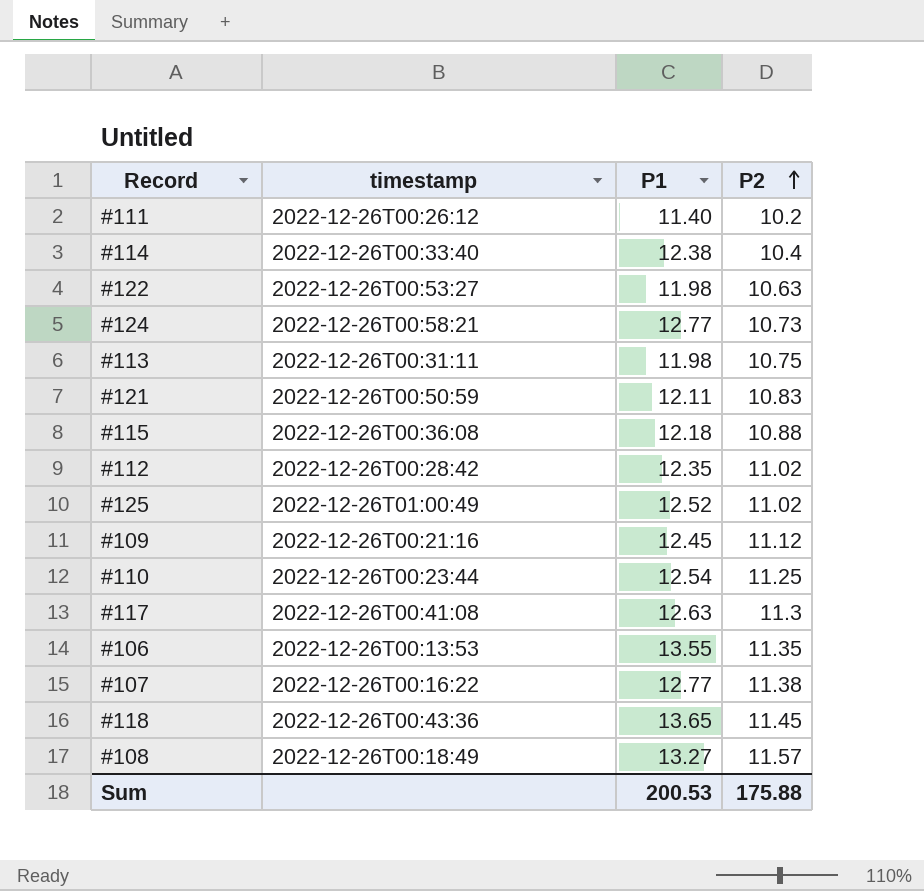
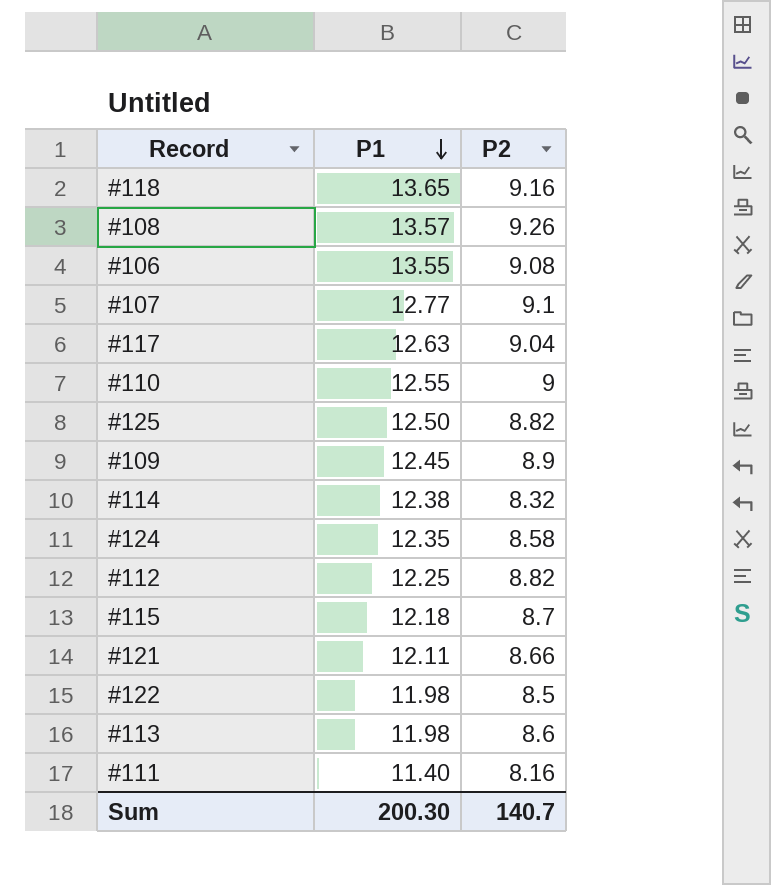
row order: P2 ascending -> P1 descending
column timestamp | position: 2 -> none
#118 | P2: 11.45 -> 9.16
#108 | P1: 13.27 -> 13.57
#108 | P2: 11.57 -> 9.26
#106 | P2: 11.35 -> 9.08
#107 | P2: 11.38 -> 9.1
#117 | P2: 11.3 -> 9.04
#110 | P1: 12.54 -> 12.55
#110 | P2: 11.25 -> 9
#125 | P1: 12.52 -> 12.50
#125 | P2: 11.02 -> 8.82
#109 | P2: 11.12 -> 8.9
#114 | P2: 10.4 -> 8.32
#124 | P1: 12.77 -> 12.35
#124 | P2: 10.73 -> 8.58
#112 | P1: 12.35 -> 12.25
#112 | P2: 11.02 -> 8.82
#115 | P2: 10.88 -> 8.7
#121 | P2: 10.83 -> 8.66
#122 | P2: 10.63 -> 8.5
#113 | P2: 10.75 -> 8.6
#111 | P2: 10.2 -> 8.16
Sum | P1: 200.53 -> 200.30
Sum | P2: 175.88 -> 140.7

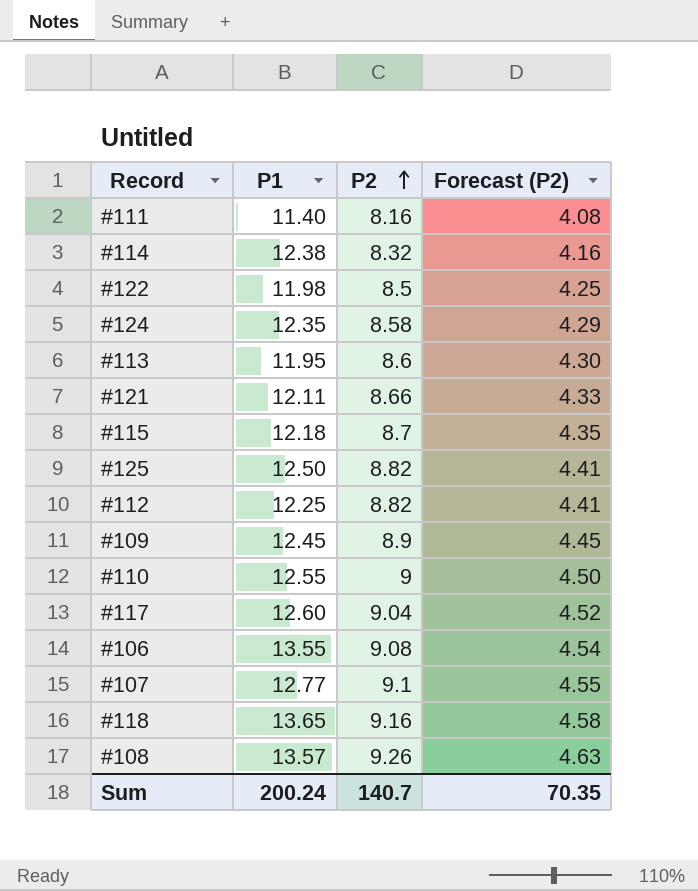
row order: P1 descending -> P2 ascending
column Forecast (P2) | formula: none -> [P2] * 0.5
#113 | P1: 11.98 -> 11.95
#117 | P1: 12.63 -> 12.60
Sum | P1: 200.30 -> 200.24

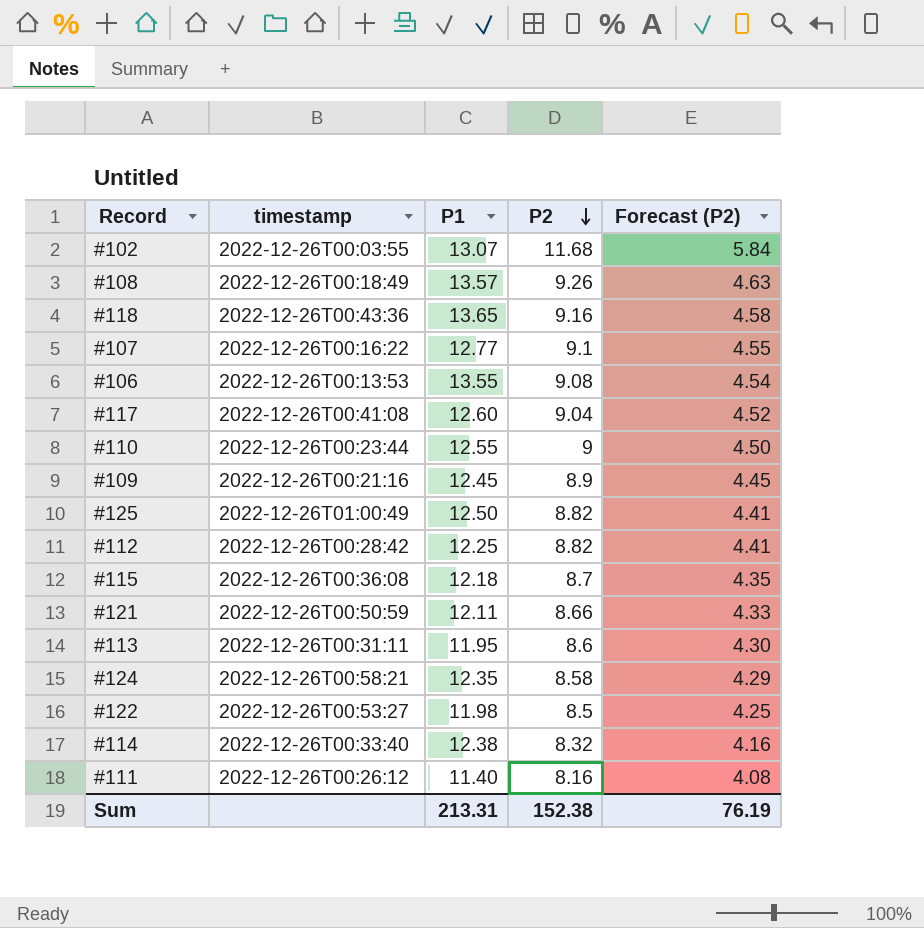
row order: P2 ascending -> P2 descending
column timestamp | position: none -> 2
row #102: none -> 2022-12-26T00:03:55 | 13.07 | 11.68 | 5.84
Sum | P1: 200.24 -> 213.31
Sum | P2: 140.7 -> 152.38
Sum | Forecast (P2): 70.35 -> 76.19

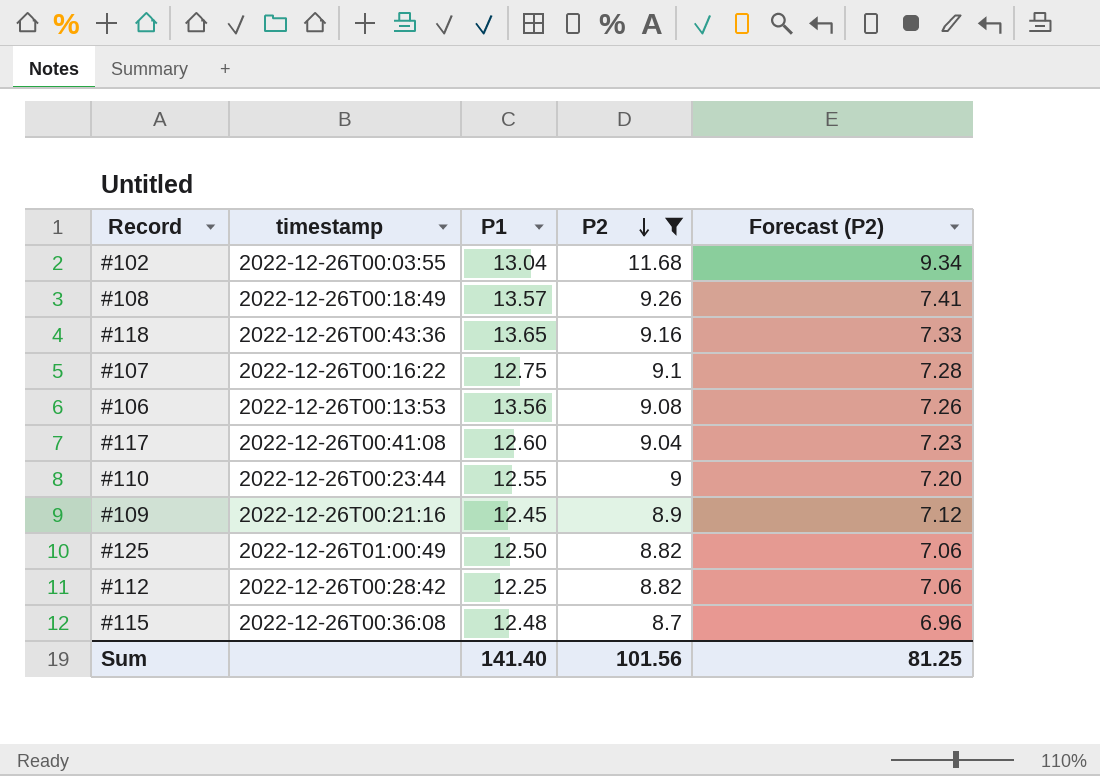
filter: none -> P2 >= 8.7
column Forecast (P2) | formula: [P2] * 0.5 -> [P2] * 0.8
#102 | P1: 13.07 -> 13.04
#107 | P1: 12.77 -> 12.75
#106 | P1: 13.55 -> 13.56
#115 | P1: 12.18 -> 12.48
Sum | P1: 213.31 -> 141.40
Sum | P2: 152.38 -> 101.56
Sum | Forecast (P2): 76.19 -> 81.25

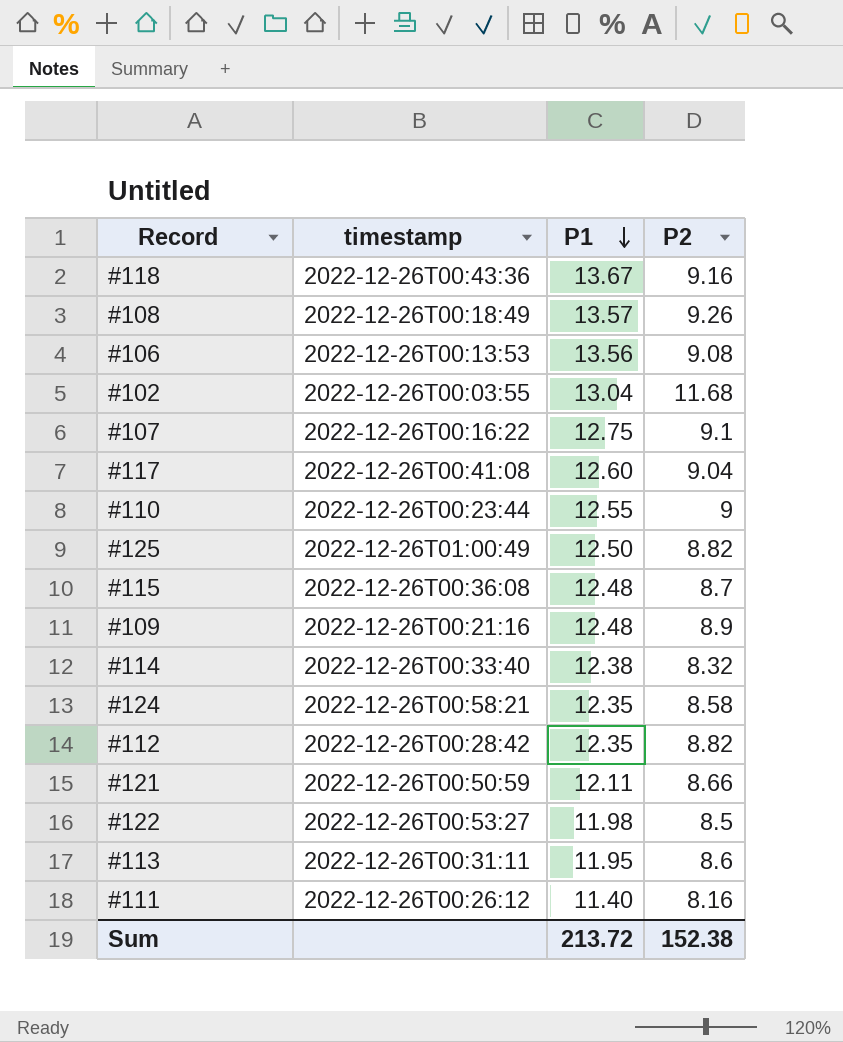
filter: P2 >= 8.7 -> none
row order: P2 descending -> P1 descending
column Forecast (P2) | formula: [P2] * 0.8 -> none
#118 | P1: 13.65 -> 13.67
#109 | P1: 12.45 -> 12.48
#112 | P1: 12.25 -> 12.35
Sum | P1: 141.40 -> 213.72
Sum | P2: 101.56 -> 152.38

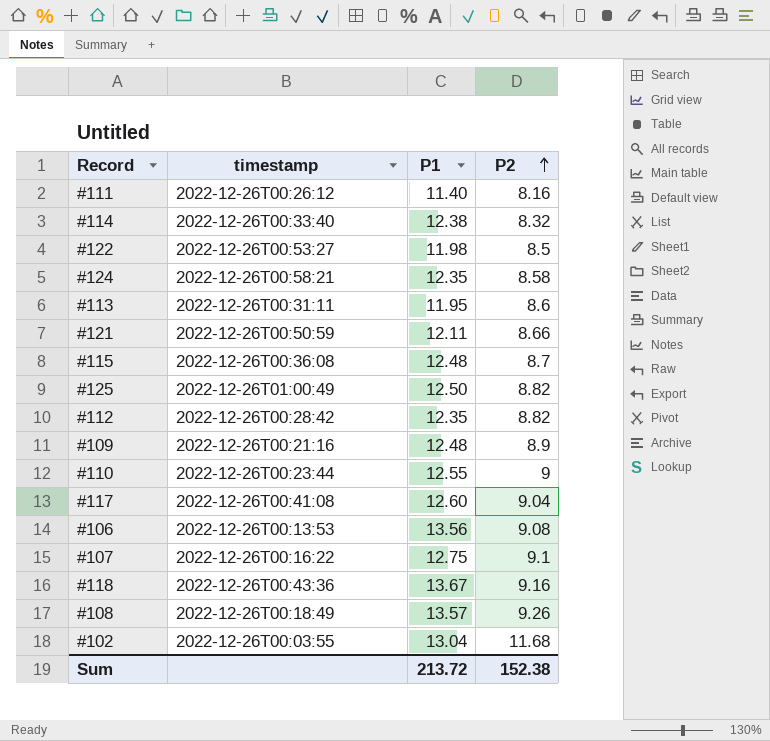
row order: P1 descending -> P2 ascending

